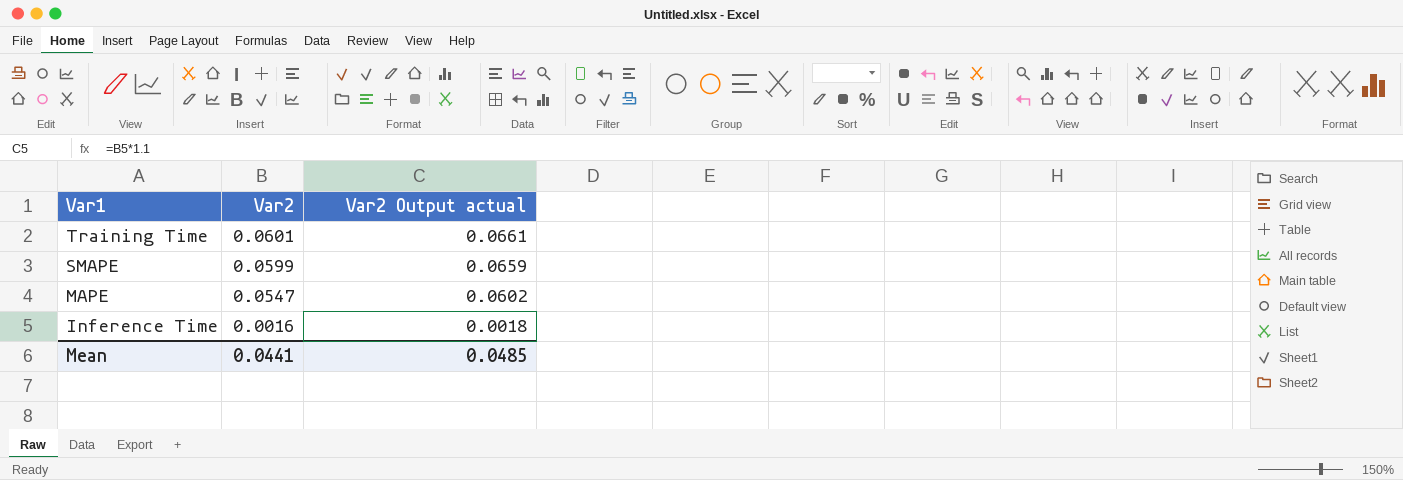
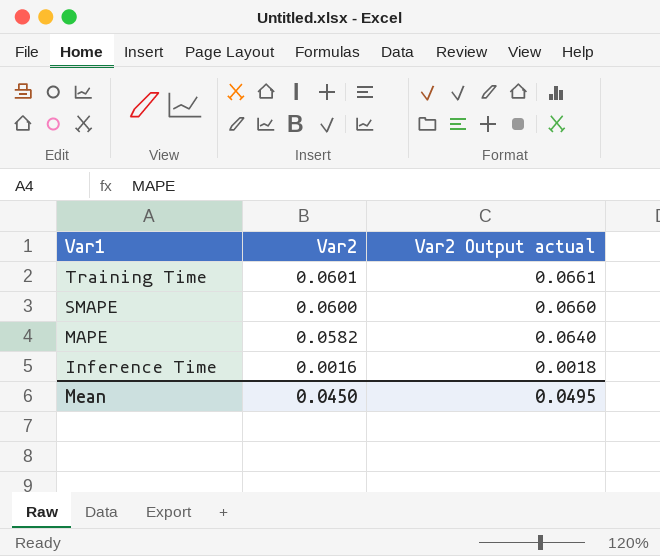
SMAPE | Var2: 0.0599 -> 0.0600
SMAPE | Var2 Output actual: 0.0659 -> 0.0660
MAPE | Var2: 0.0547 -> 0.0582
MAPE | Var2 Output actual: 0.0602 -> 0.0640
Mean | Var2: 0.0441 -> 0.0450
Mean | Var2 Output actual: 0.0485 -> 0.0495

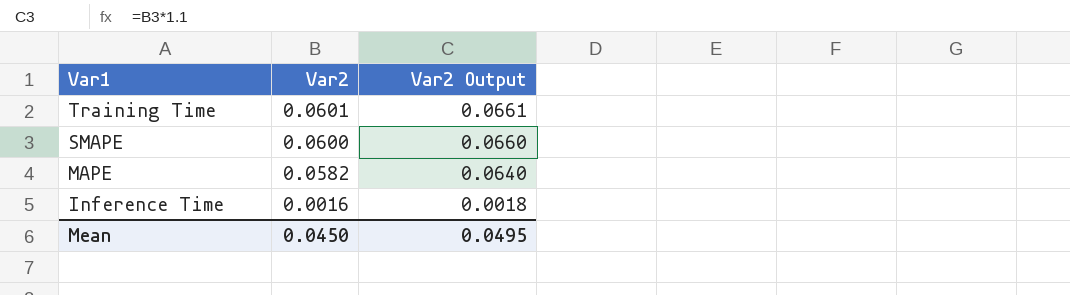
column name: Var2 Output actual -> Var2 Output

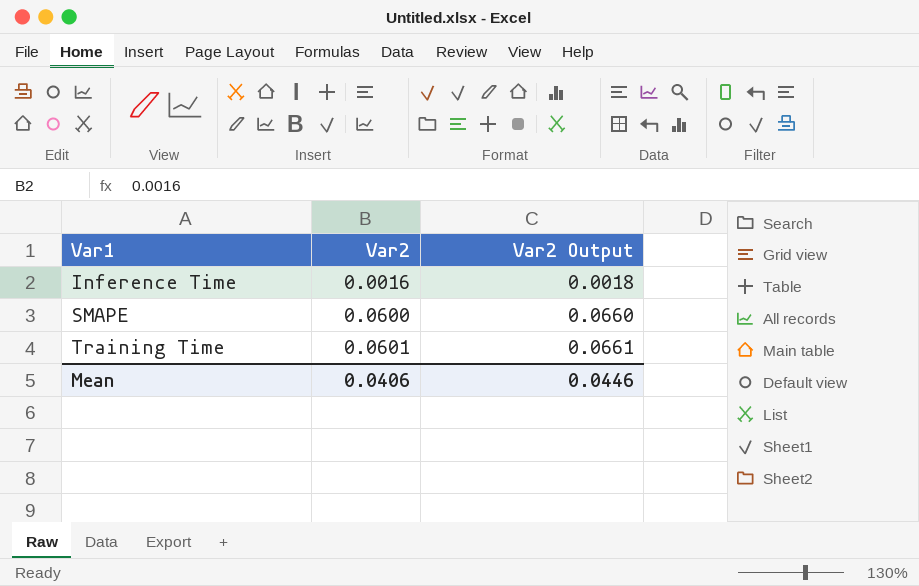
row order: Var1 descending -> Var1 ascending
row MAPE: 0.0582 | 0.0640 -> none
Mean | Var2: 0.0450 -> 0.0406
Mean | Var2 Output: 0.0495 -> 0.0446

